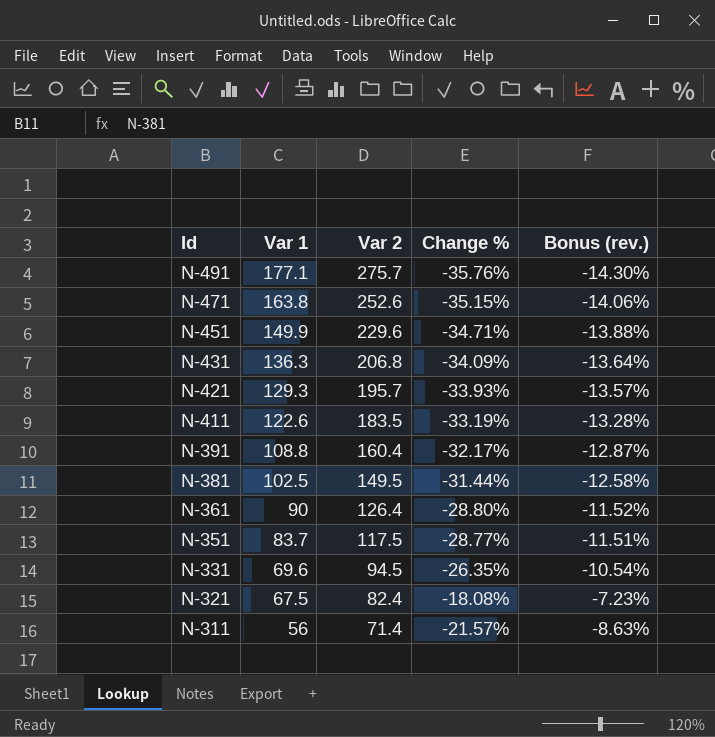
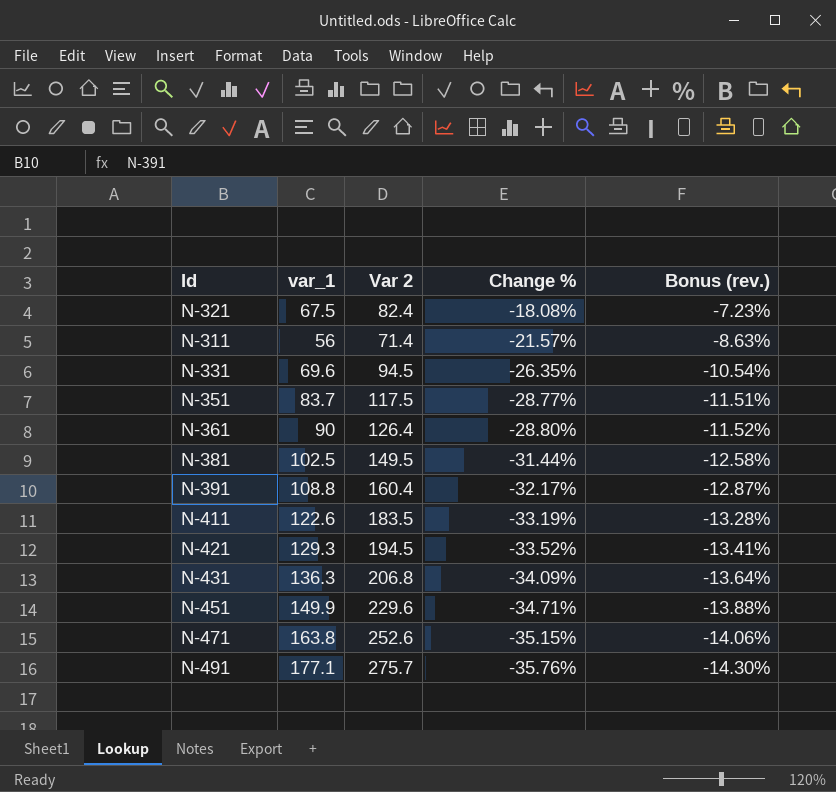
row order: Id descending -> Change % descending
column name: Var 1 -> var_1
N-421 | Var 2: 195.7 -> 194.5
N-421 | Change %: -33.93% -> -33.52%
N-421 | Bonus (rev.): -13.57% -> -13.41%

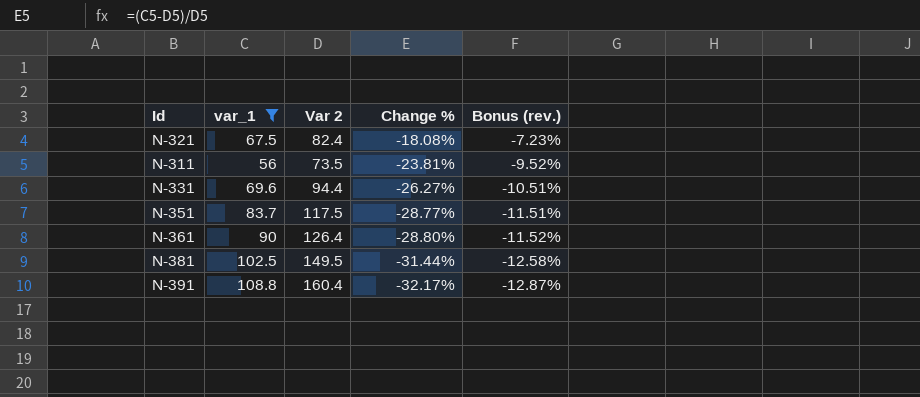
filter: none -> var_1 <= 108.8
N-311 | Var 2: 71.4 -> 73.5
N-311 | Change %: -21.57% -> -23.81%
N-311 | Bonus (rev.): -8.63% -> -9.52%
N-331 | Var 2: 94.5 -> 94.4
N-331 | Change %: -26.35% -> -26.27%
N-331 | Bonus (rev.): -10.54% -> -10.51%

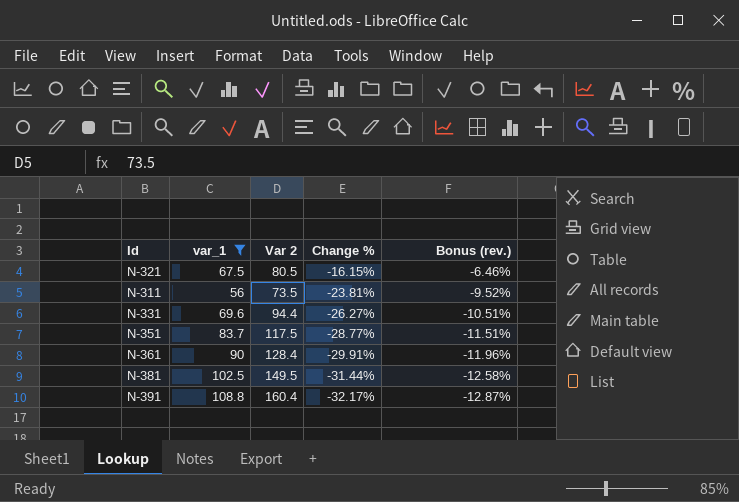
N-321 | Var 2: 82.4 -> 80.5
N-321 | Change %: -18.08% -> -16.15%
N-321 | Bonus (rev.): -7.23% -> -6.46%
N-361 | Var 2: 126.4 -> 128.4
N-361 | Change %: -28.80% -> -29.91%
N-361 | Bonus (rev.): -11.52% -> -11.96%

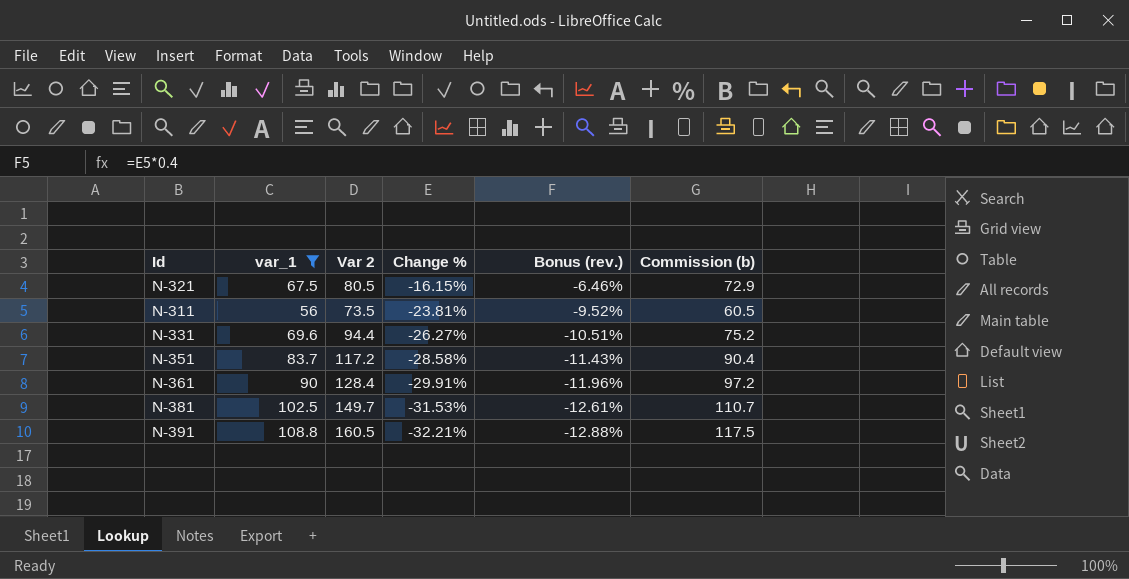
column Commission (b) | formula: none -> [var_1] * 1.08
N-351 | Var 2: 117.5 -> 117.2
N-351 | Change %: -28.77% -> -28.58%
N-351 | Bonus (rev.): -11.51% -> -11.43%
N-381 | Var 2: 149.5 -> 149.7
N-381 | Change %: -31.44% -> -31.53%
N-381 | Bonus (rev.): -12.58% -> -12.61%
N-391 | Var 2: 160.4 -> 160.5
N-391 | Change %: -32.17% -> -32.21%
N-391 | Bonus (rev.): -12.87% -> -12.88%

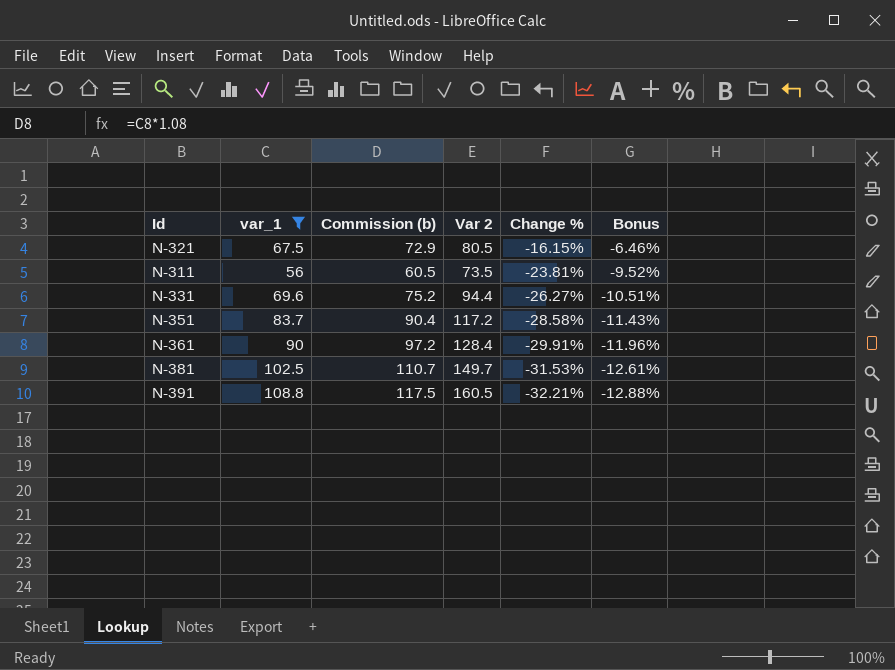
column Commission (b) | position: 6 -> 3
column name: Bonus (rev.) -> Bonus

